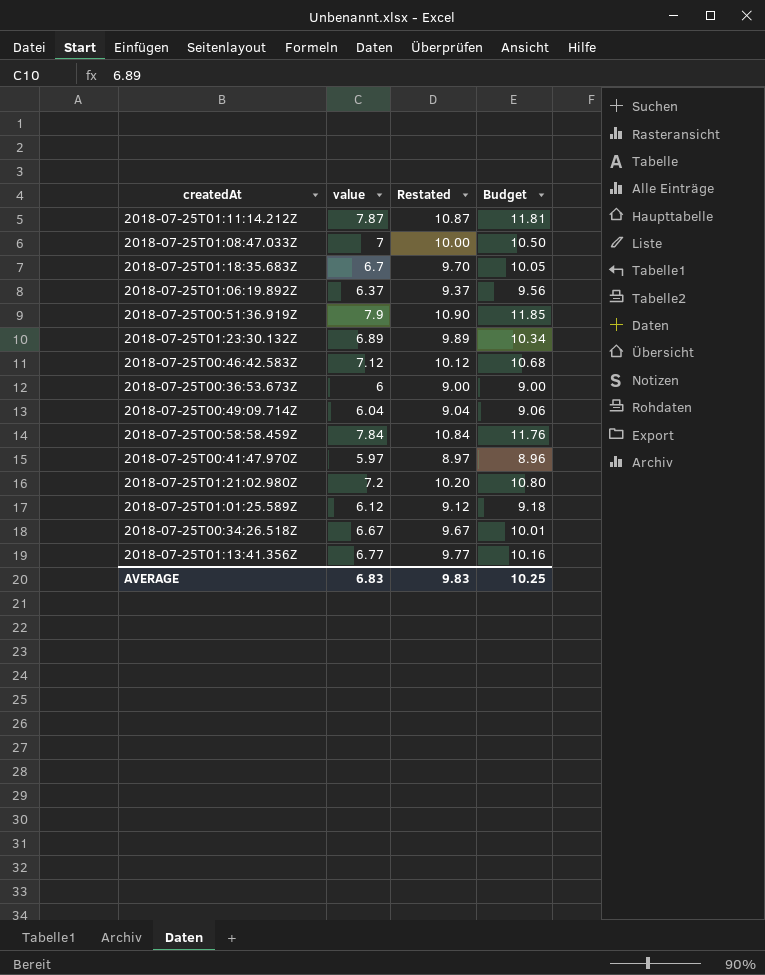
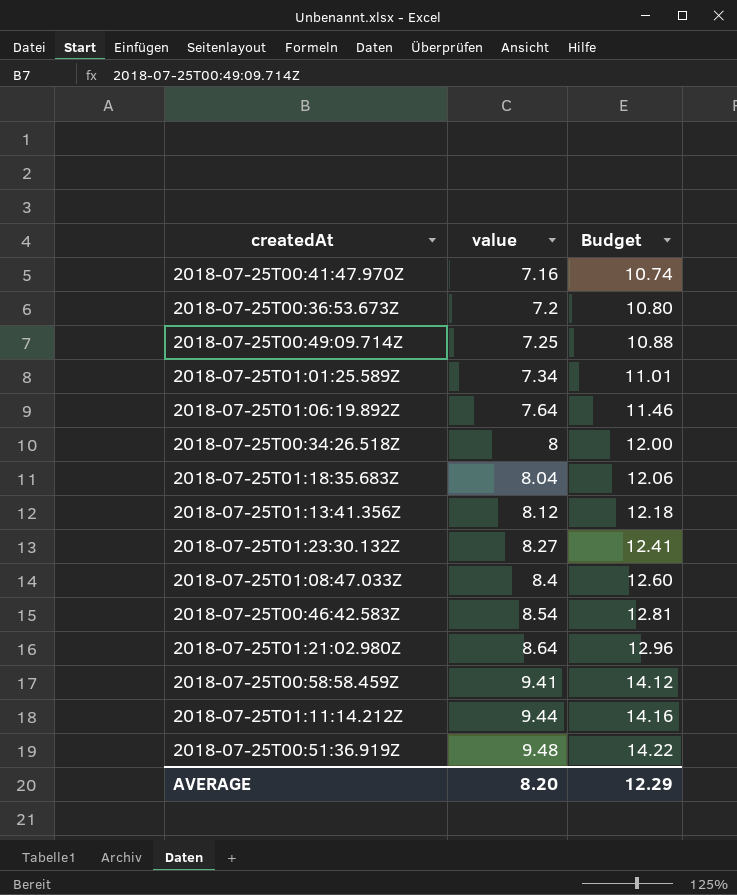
row order: none -> value ascending
column Restated | formula: [value] + 3 -> none
2018-07-25T00:41:47.970Z | value: 5.97 -> 7.16
2018-07-25T00:41:47.970Z | Budget: 8.96 -> 10.74
2018-07-25T00:36:53.673Z | value: 6 -> 7.2
2018-07-25T00:36:53.673Z | Budget: 9.00 -> 10.80
2018-07-25T00:49:09.714Z | value: 6.04 -> 7.25
2018-07-25T00:49:09.714Z | Budget: 9.06 -> 10.88
2018-07-25T01:01:25.589Z | value: 6.12 -> 7.34
2018-07-25T01:01:25.589Z | Budget: 9.18 -> 11.01
2018-07-25T01:06:19.892Z | value: 6.37 -> 7.64
2018-07-25T01:06:19.892Z | Budget: 9.56 -> 11.46
2018-07-25T00:34:26.518Z | value: 6.67 -> 8
2018-07-25T00:34:26.518Z | Budget: 10.01 -> 12.00
2018-07-25T01:18:35.683Z | value: 6.7 -> 8.04
2018-07-25T01:18:35.683Z | Budget: 10.05 -> 12.06
2018-07-25T01:13:41.356Z | value: 6.77 -> 8.12
2018-07-25T01:13:41.356Z | Budget: 10.16 -> 12.18
2018-07-25T01:23:30.132Z | value: 6.89 -> 8.27
2018-07-25T01:23:30.132Z | Budget: 10.34 -> 12.41
2018-07-25T01:08:47.033Z | value: 7 -> 8.4
2018-07-25T01:08:47.033Z | Budget: 10.50 -> 12.60
2018-07-25T00:46:42.583Z | value: 7.12 -> 8.54
2018-07-25T00:46:42.583Z | Budget: 10.68 -> 12.81
2018-07-25T01:21:02.980Z | value: 7.2 -> 8.64
2018-07-25T01:21:02.980Z | Budget: 10.80 -> 12.96
2018-07-25T00:58:58.459Z | value: 7.84 -> 9.41
2018-07-25T00:58:58.459Z | Budget: 11.76 -> 14.12
2018-07-25T01:11:14.212Z | value: 7.87 -> 9.44
2018-07-25T01:11:14.212Z | Budget: 11.81 -> 14.16
2018-07-25T00:51:36.919Z | value: 7.9 -> 9.48
2018-07-25T00:51:36.919Z | Budget: 11.85 -> 14.22
AVERAGE | value: 6.83 -> 8.20
AVERAGE | Budget: 10.25 -> 12.29

